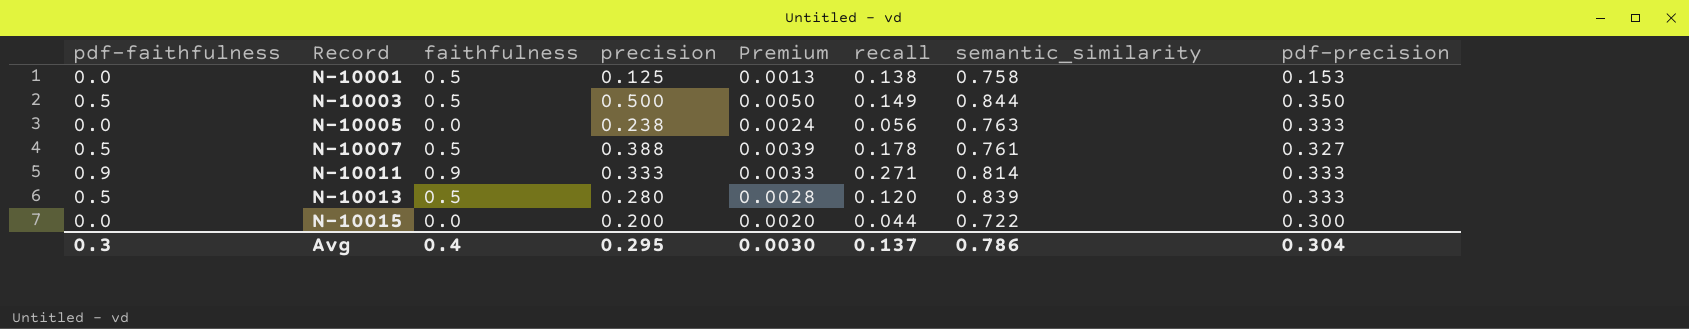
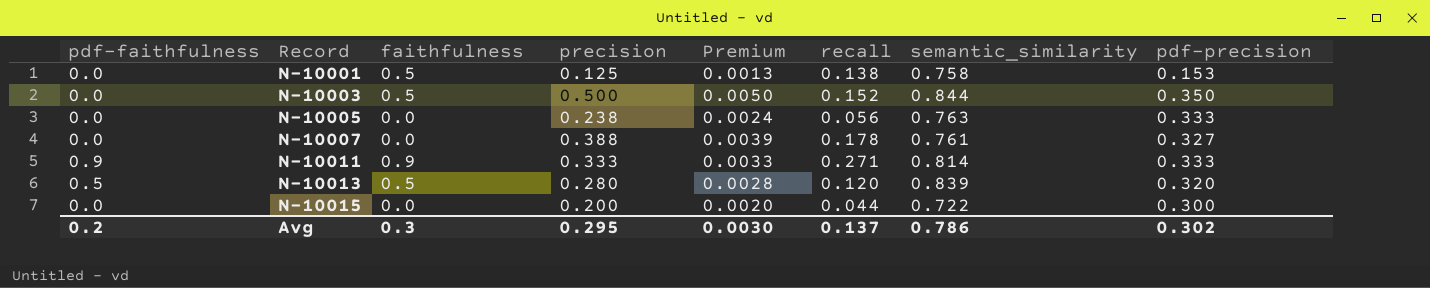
N-10003 | pdf-faithfulness: 0.5 -> 0.0
N-10003 | recall: 0.149 -> 0.152
N-10007 | pdf-faithfulness: 0.5 -> 0.0
N-10007 | faithfulness: 0.5 -> 0.0
N-10013 | pdf-precision: 0.333 -> 0.320
Avg | pdf-faithfulness: 0.3 -> 0.2
Avg | faithfulness: 0.4 -> 0.3
Avg | pdf-precision: 0.304 -> 0.302

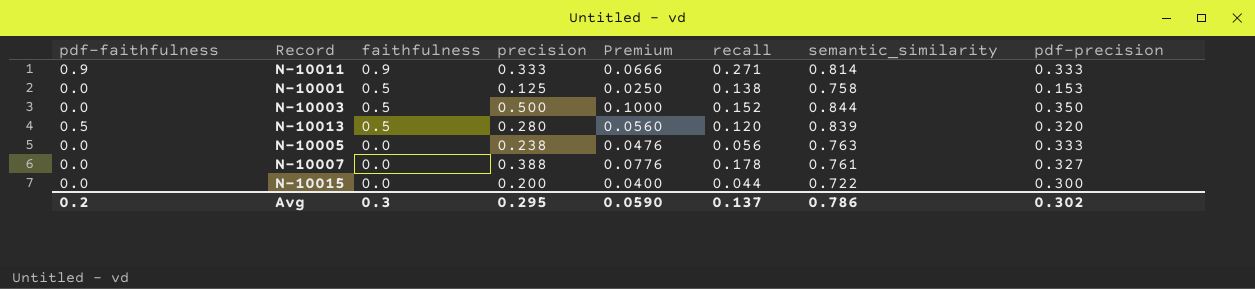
row order: Record ascending -> faithfulness descending
column Premium | formula: [precision] * 0.01 -> [precision] * 0.2
Avg | Premium: 0.0030 -> 0.0590

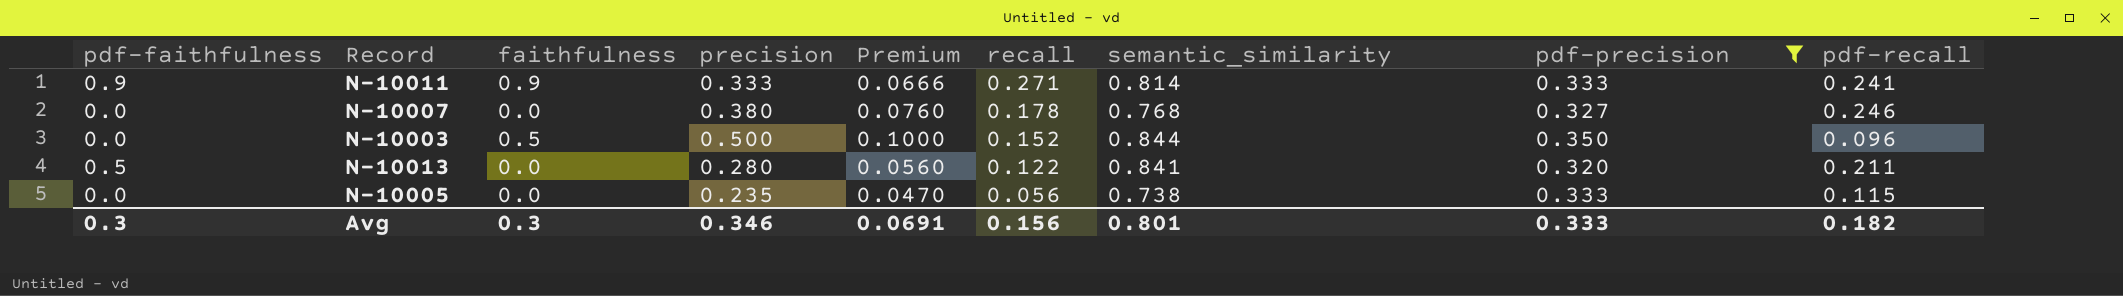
filter: none -> pdf-precision >= 0.320
row order: faithfulness descending -> recall descending
column pdf-recall | position: none -> 9
N-10007 | precision: 0.388 -> 0.380
N-10007 | Premium: 0.0776 -> 0.0760
N-10007 | semantic_similarity: 0.761 -> 0.768
N-10013 | faithfulness: 0.5 -> 0.0
N-10013 | recall: 0.120 -> 0.122
N-10013 | semantic_similarity: 0.839 -> 0.841
N-10005 | precision: 0.238 -> 0.235
N-10005 | Premium: 0.0476 -> 0.0470
N-10005 | semantic_similarity: 0.763 -> 0.738
Avg | pdf-faithfulness: 0.2 -> 0.3
Avg | precision: 0.295 -> 0.346
Avg | Premium: 0.0590 -> 0.0691
Avg | recall: 0.137 -> 0.156
Avg | semantic_similarity: 0.786 -> 0.801
Avg | pdf-precision: 0.302 -> 0.333

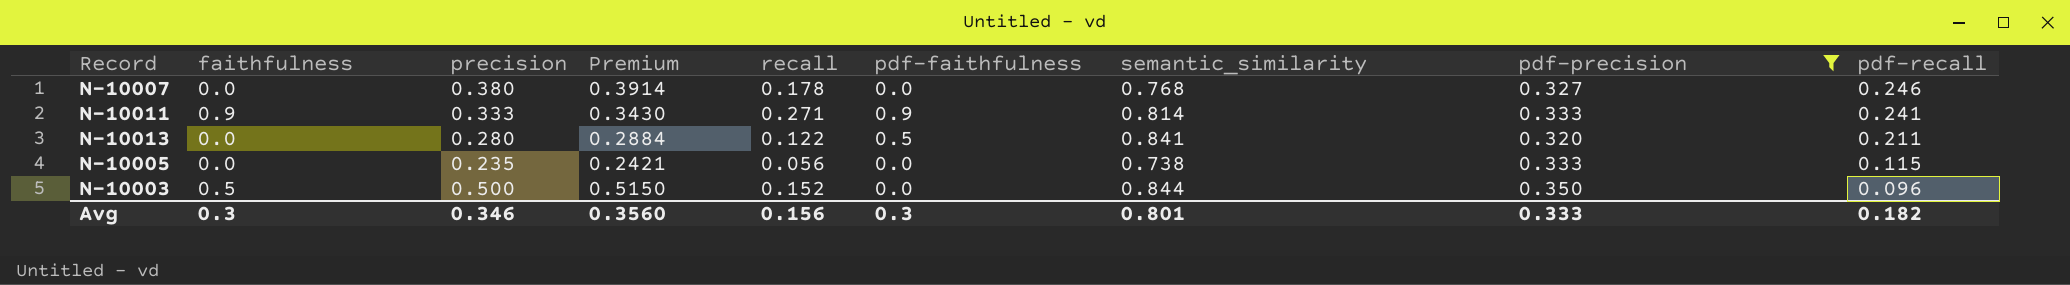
row order: recall descending -> pdf-recall descending
column Premium | formula: [precision] * 0.2 -> [precision] * 1.03
column pdf-faithfulness | position: 1 -> 6
Avg | Premium: 0.0691 -> 0.3560

